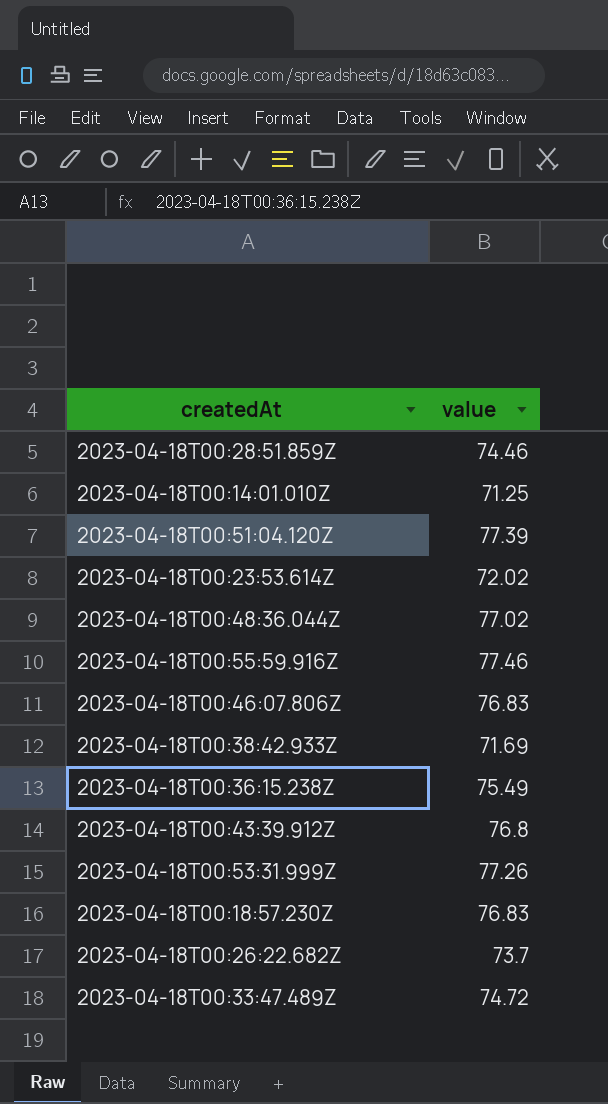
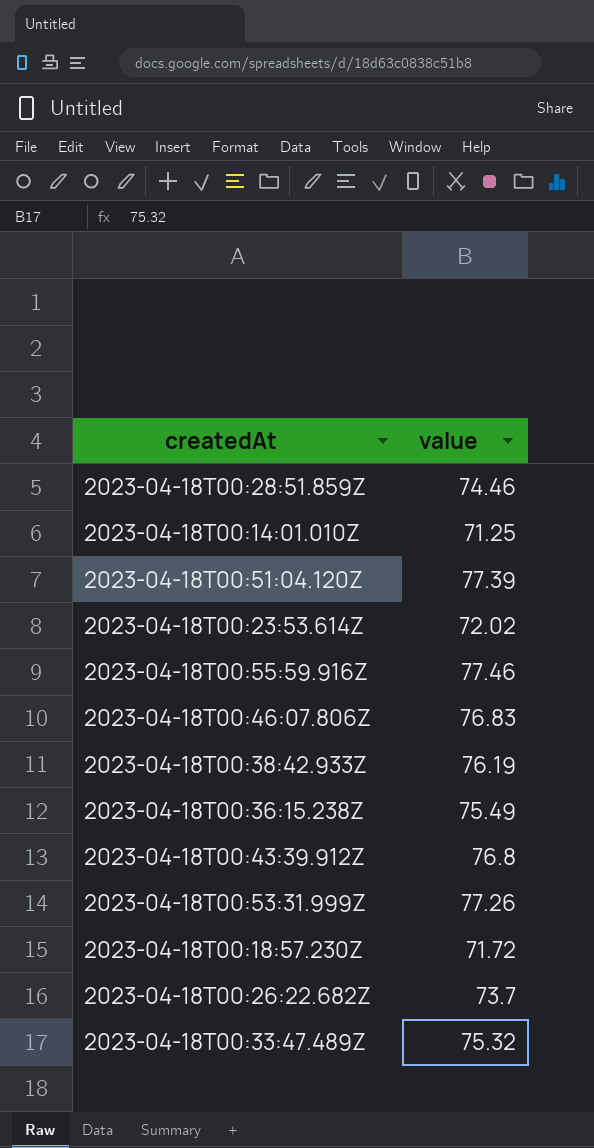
row 2023-04-18T00:48:36.044Z: 77.02 -> none
2023-04-18T00:38:42.933Z | value: 71.69 -> 76.19
2023-04-18T00:18:57.230Z | value: 76.83 -> 71.72
2023-04-18T00:33:47.489Z | value: 74.72 -> 75.32

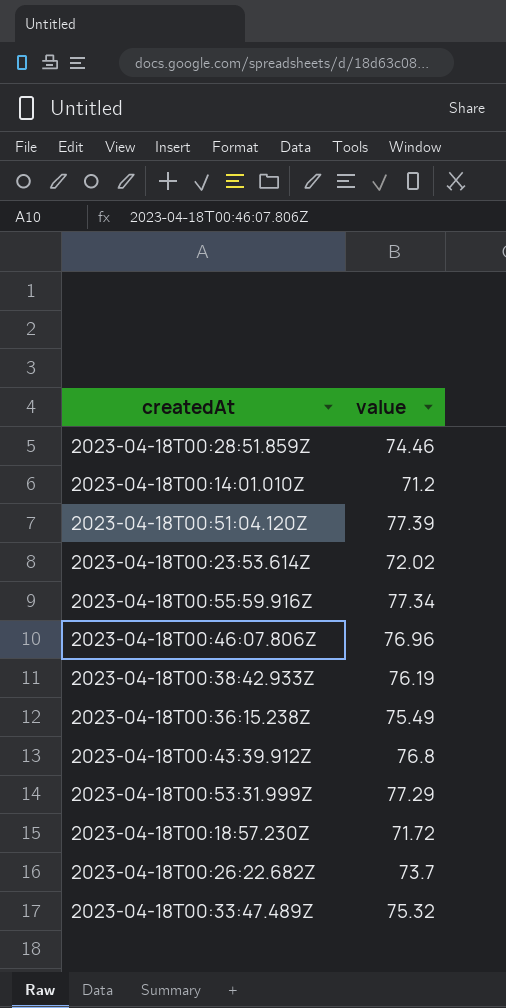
2023-04-18T00:14:01.010Z | value: 71.25 -> 71.2
2023-04-18T00:55:59.916Z | value: 77.46 -> 77.34
2023-04-18T00:46:07.806Z | value: 76.83 -> 76.96
2023-04-18T00:53:31.999Z | value: 77.26 -> 77.29

